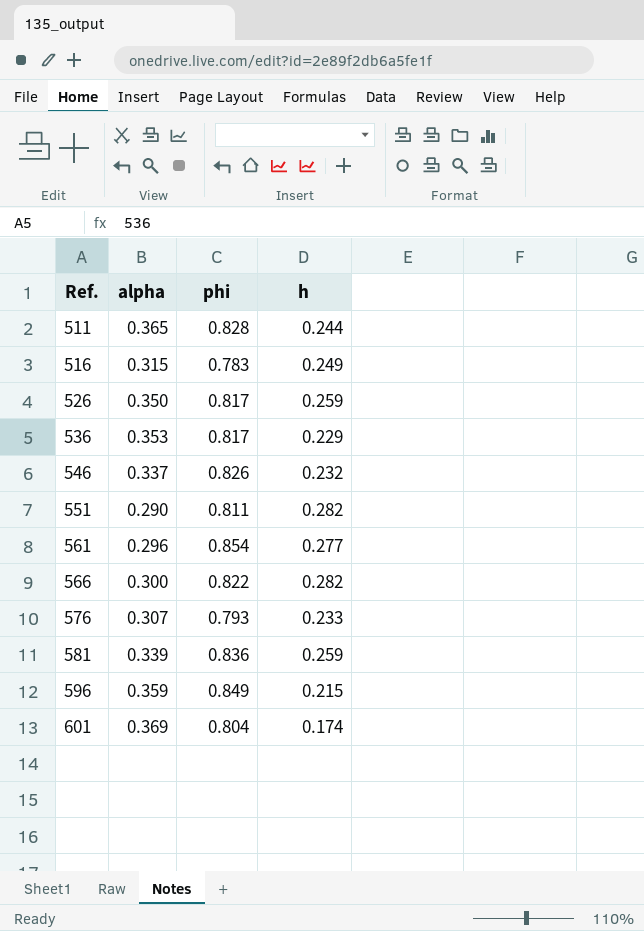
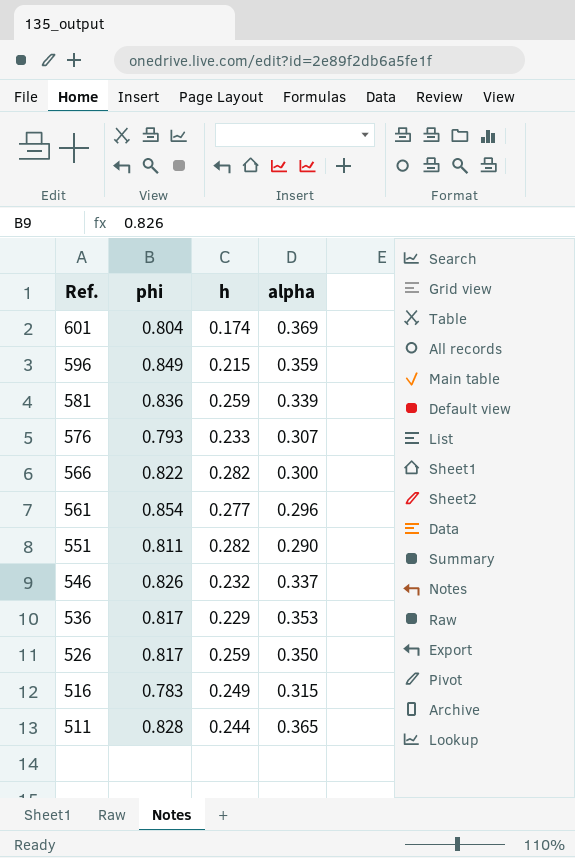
row order: Ref. ascending -> Ref. descending
column alpha | position: 2 -> 4

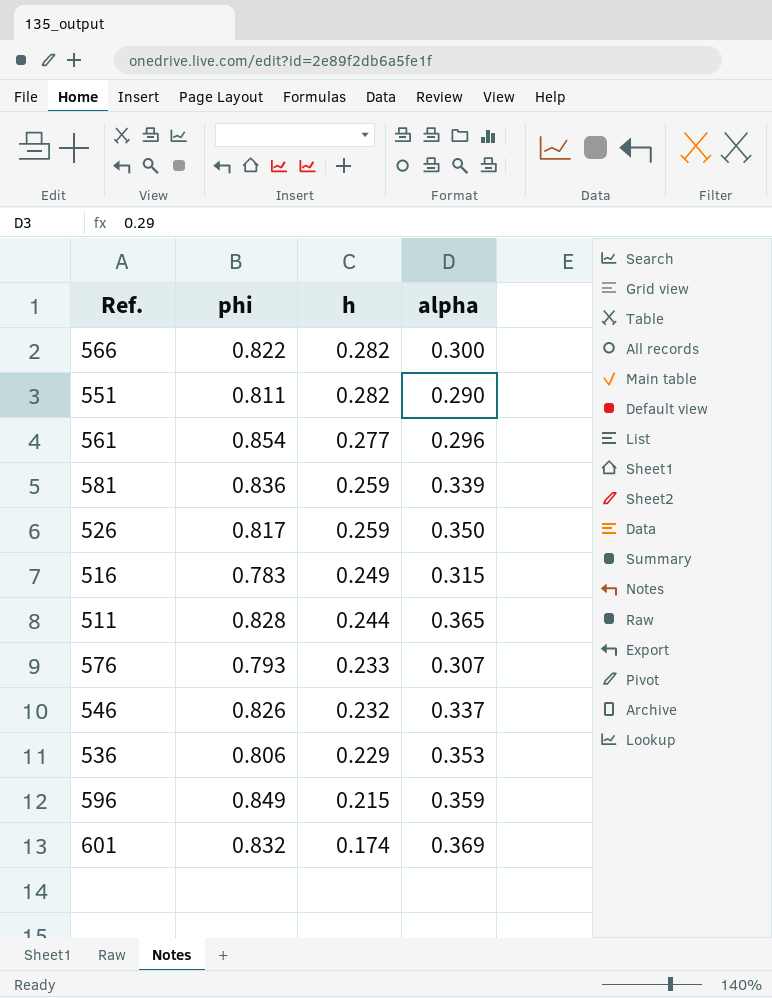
row order: Ref. descending -> h descending
536 | phi: 0.817 -> 0.806
601 | phi: 0.804 -> 0.832

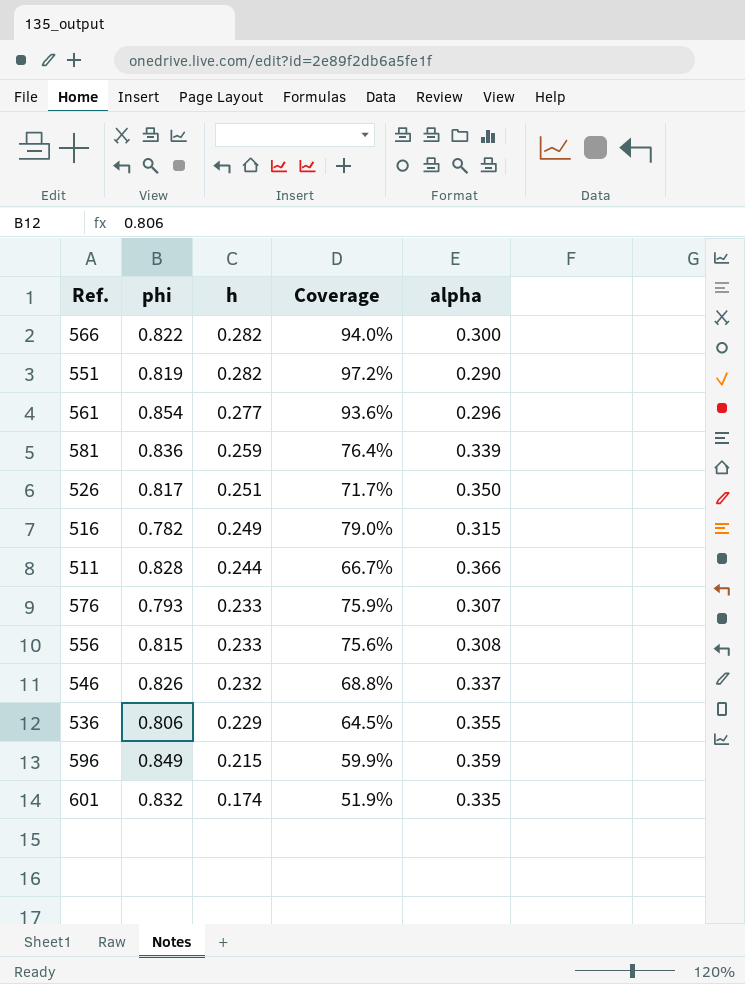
column Coverage | formula: none -> [h] / [alpha]
551 | phi: 0.811 -> 0.819
526 | h: 0.259 -> 0.251
516 | phi: 0.783 -> 0.782
511 | alpha: 0.365 -> 0.366
row 556: none -> 0.815 | 0.233 | 75.6% | 0.308
536 | alpha: 0.353 -> 0.355
601 | alpha: 0.369 -> 0.335

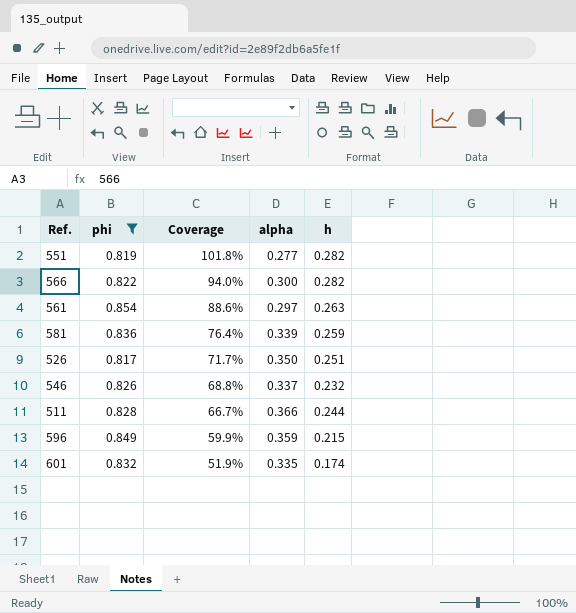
filter: none -> phi >= 0.817
row order: h descending -> Coverage descending
column h | position: 3 -> 5
551 | Coverage: 97.2% -> 101.8%
551 | alpha: 0.290 -> 0.277
561 | Coverage: 93.6% -> 88.6%
561 | alpha: 0.296 -> 0.297
561 | h: 0.277 -> 0.263

